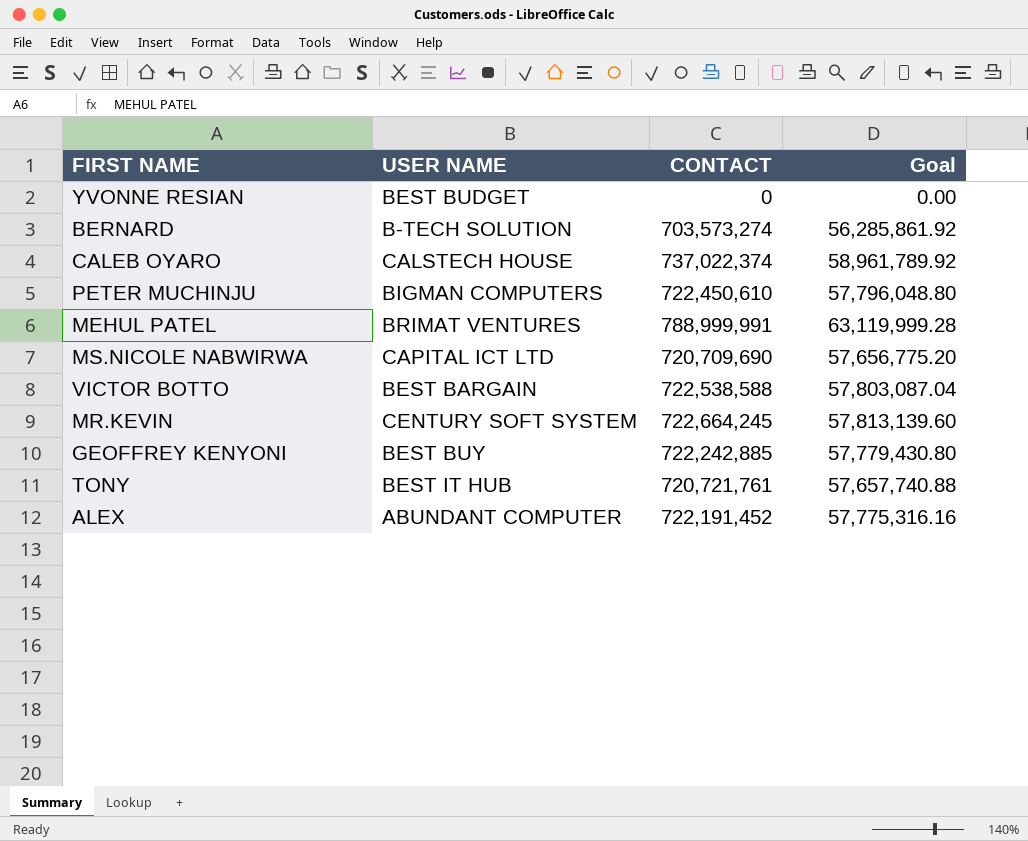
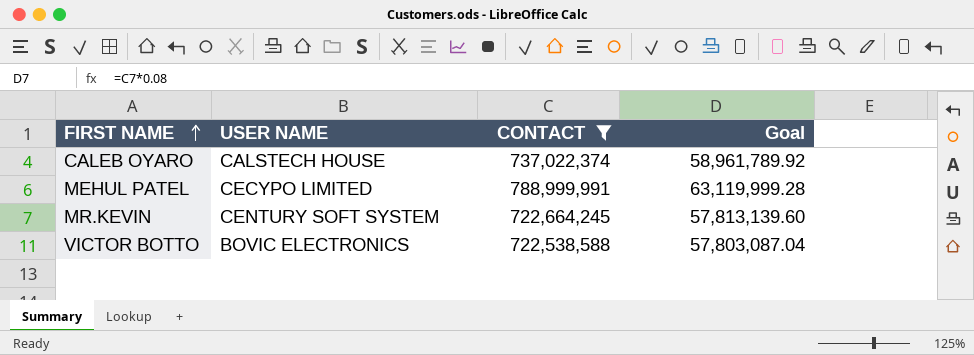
filter: none -> CONTACT >= 722,538,588
row order: none -> FIRST NAME ascending
MEHUL PATEL | USER NAME: BRIMAT VENTURES -> CECYPO LIMITED
VICTOR BOTTO | USER NAME: BEST BARGAIN -> BOVIC ELECTRONICS

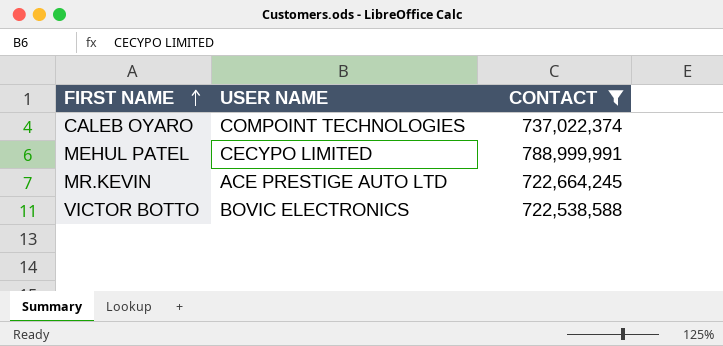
column Goal | formula: [CONTACT] * 0.08 -> none
CALEB OYARO | USER NAME: CALSTECH HOUSE -> COMPOINT TECHNOLOGIES
MR.KEVIN | USER NAME: CENTURY SOFT SYSTEM -> ACE PRESTIGE AUTO LTD

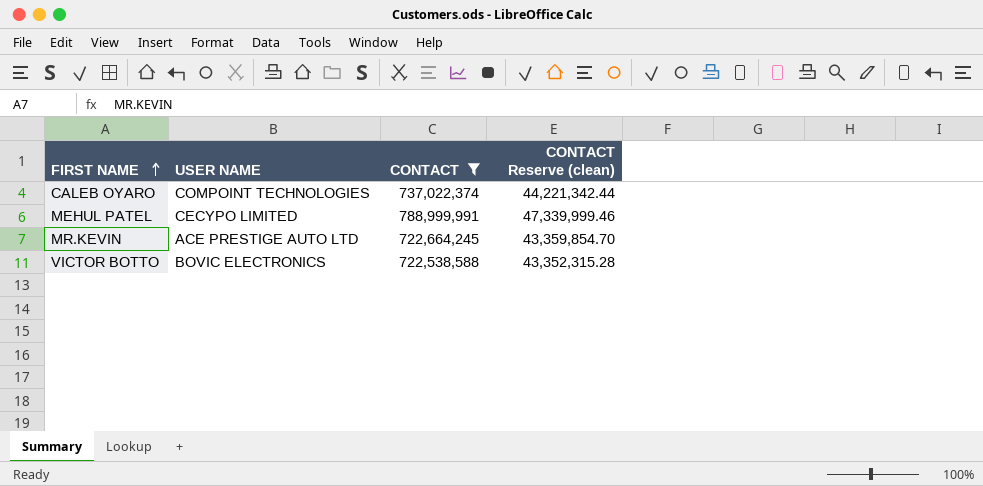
column CONTACT Reserve (clean) | formula: none -> [CONTACT] * 0.06

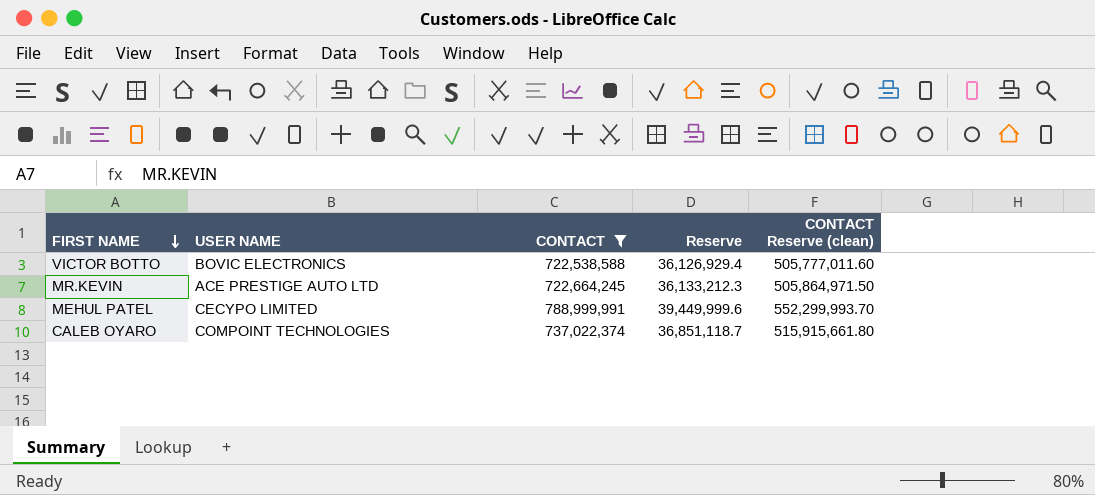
row order: FIRST NAME ascending -> FIRST NAME descending
column Reserve | formula: none -> [CONTACT] * 0.05
column CONTACT Reserve (clean) | formula: [CONTACT] * 0.06 -> [CONTACT] * 0.7

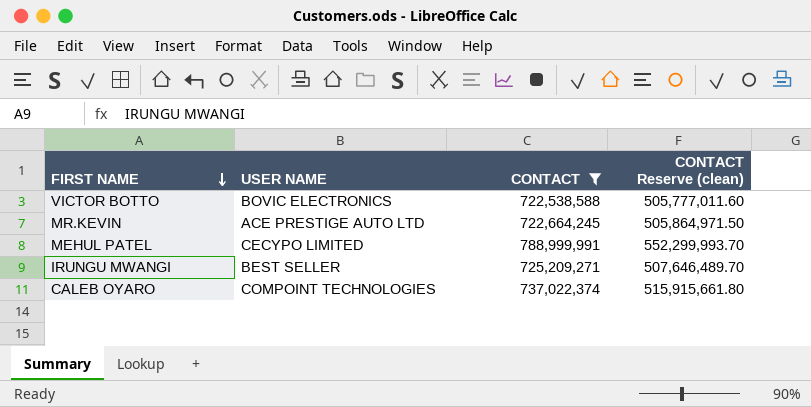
column Reserve | formula: [CONTACT] * 0.05 -> none
row IRUNGU MWANGI: none -> BEST SELLER | 725,209,271 | 507,646,489.70

